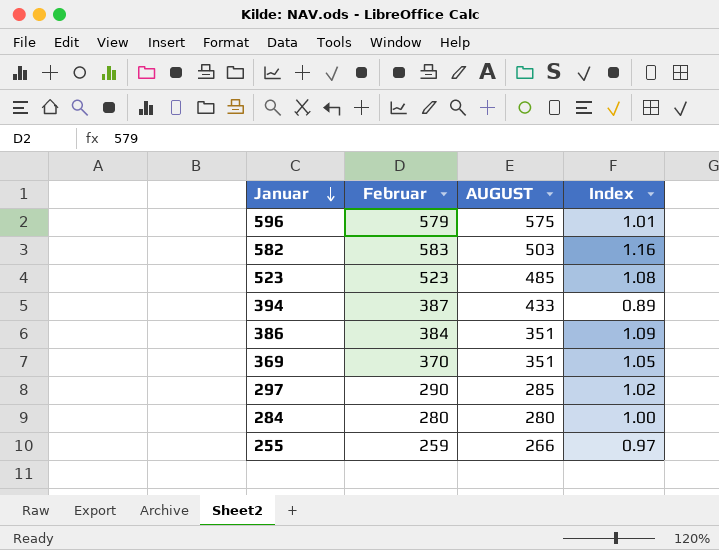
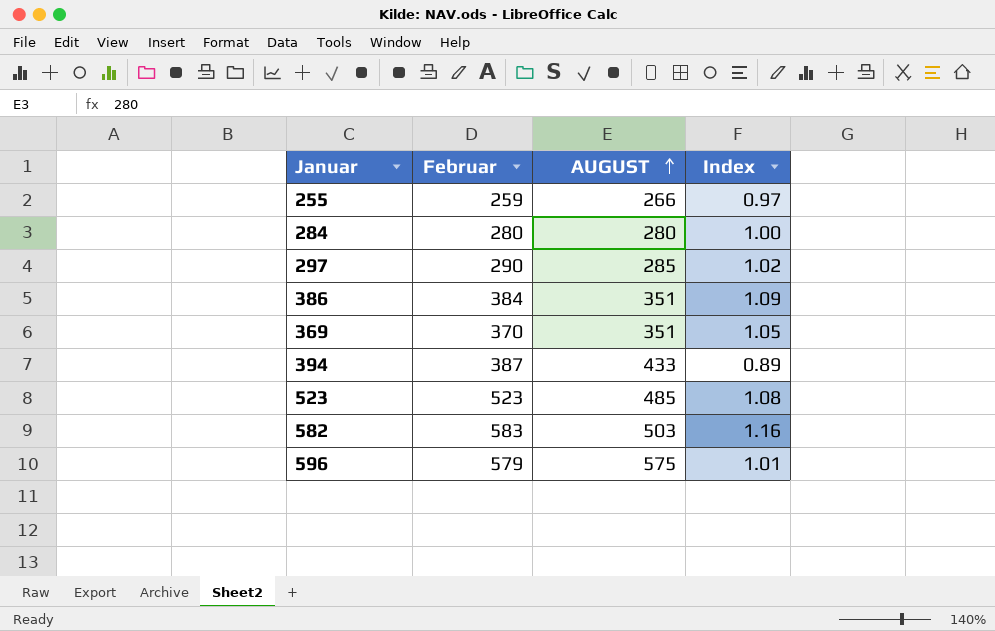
row order: Januar descending -> AUGUST ascending

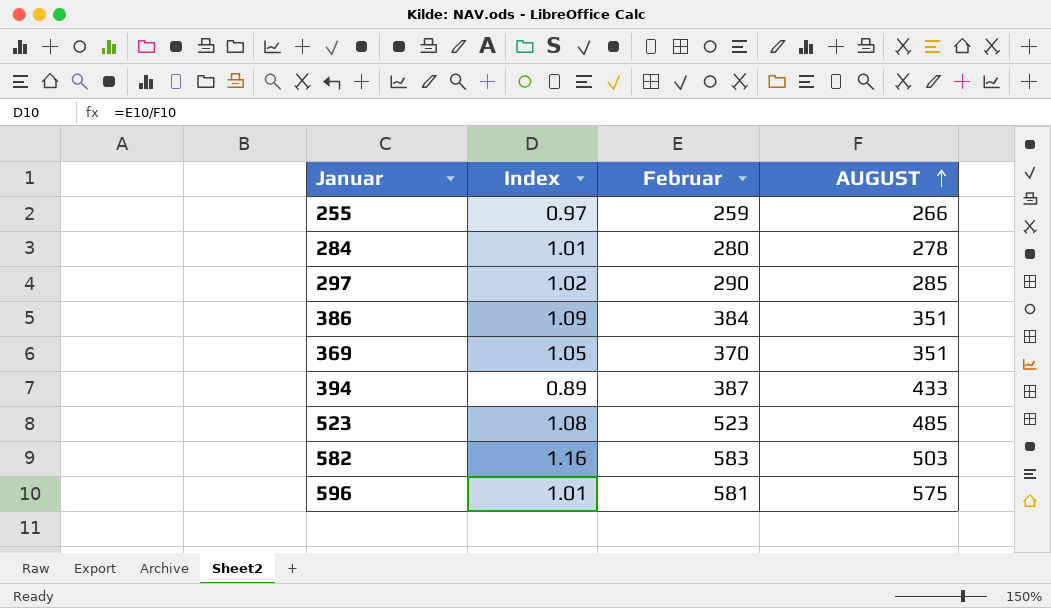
column Index | position: 4 -> 2
284 | Index: 1.00 -> 1.01
284 | AUGUST: 280 -> 278
596 | Februar: 579 -> 581

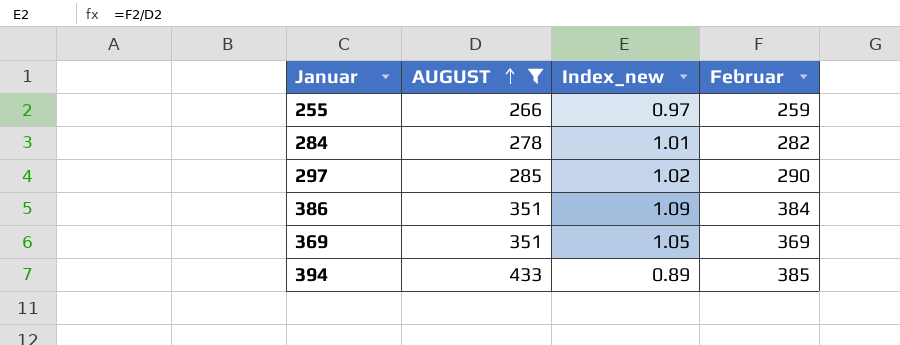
filter: none -> AUGUST <= 433
column AUGUST | position: 4 -> 2
column name: Index -> Index_new
284 | Februar: 280 -> 282
369 | Februar: 370 -> 369
394 | Februar: 387 -> 385

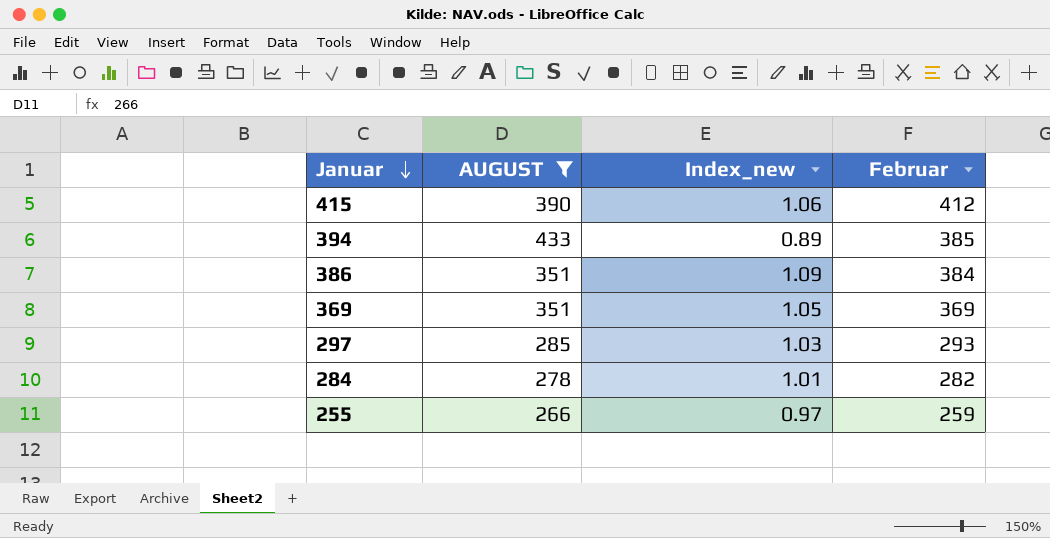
row order: AUGUST ascending -> Januar descending
row 415: none -> 390 | 1.06 | 412
297 | Index_new: 1.02 -> 1.03
297 | Februar: 290 -> 293

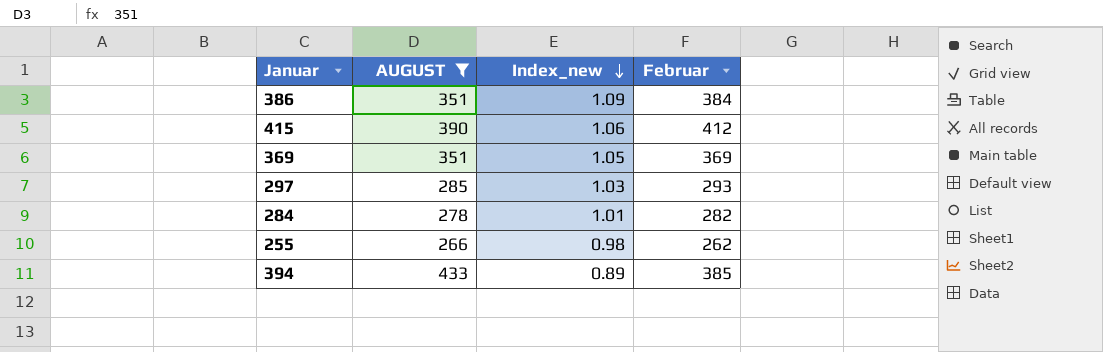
row order: Januar descending -> Index_new descending
255 | Index_new: 0.97 -> 0.98
255 | Februar: 259 -> 262

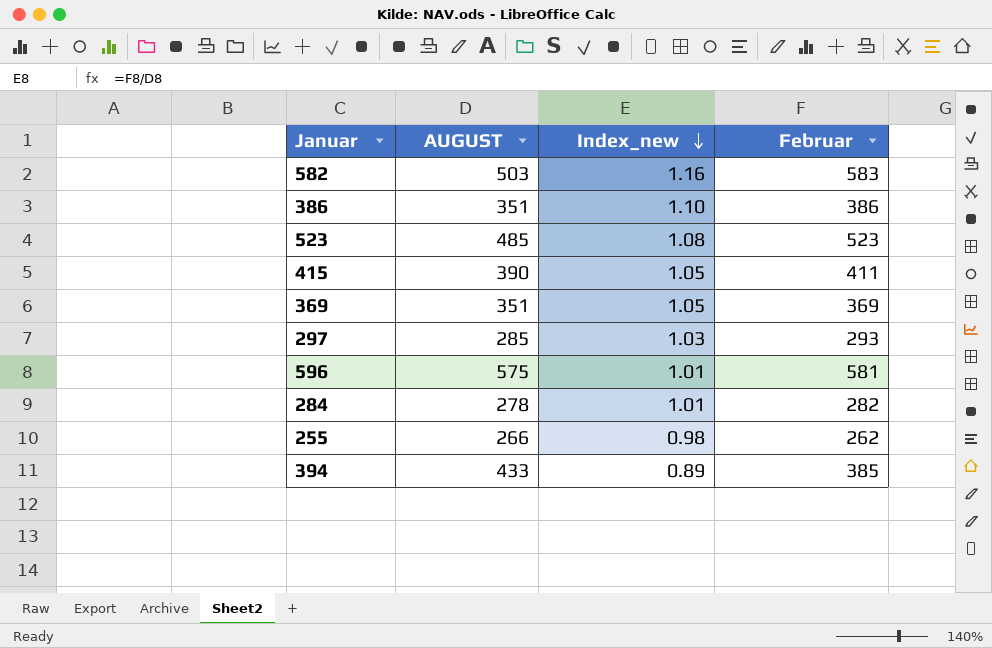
filter: AUGUST <= 433 -> none
386 | Index_new: 1.09 -> 1.10
386 | Februar: 384 -> 386
415 | Index_new: 1.06 -> 1.05
415 | Februar: 412 -> 411

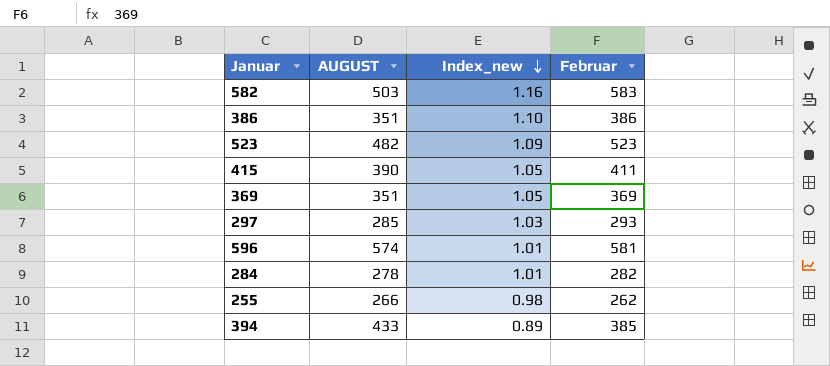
523 | AUGUST: 485 -> 482
523 | Index_new: 1.08 -> 1.09
596 | AUGUST: 575 -> 574

